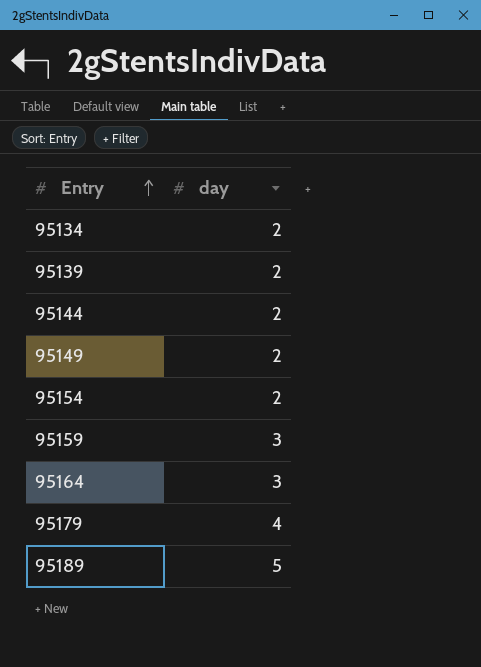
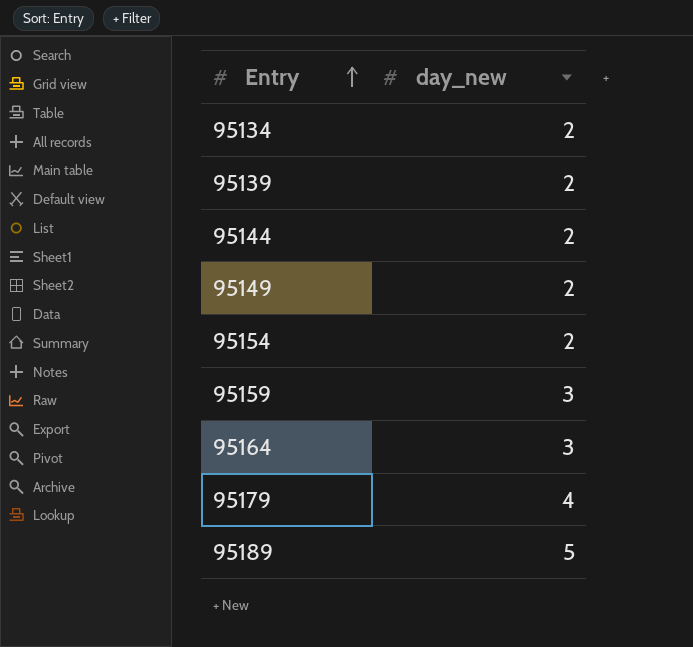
column name: day -> day_new

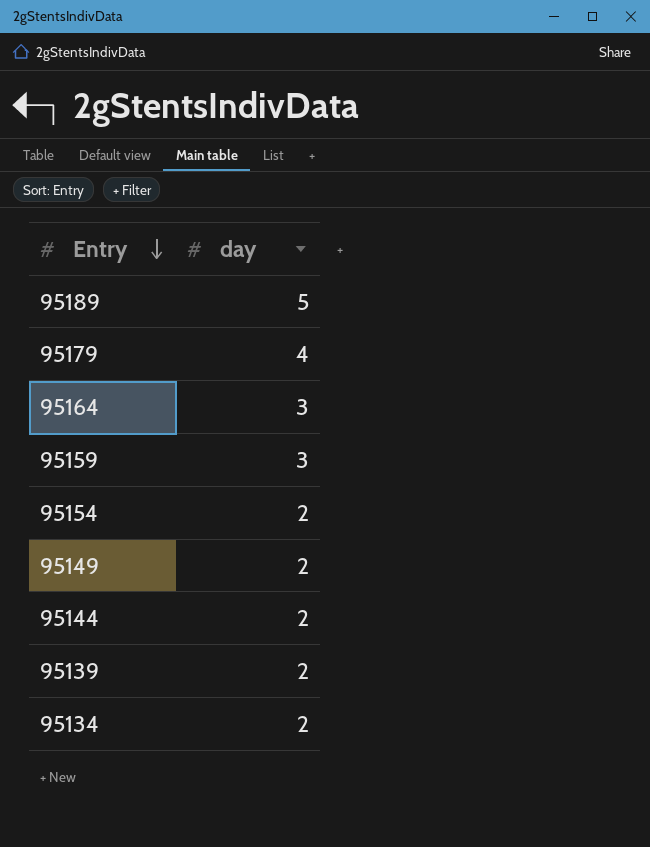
row order: Entry ascending -> Entry descending
column name: day_new -> day

